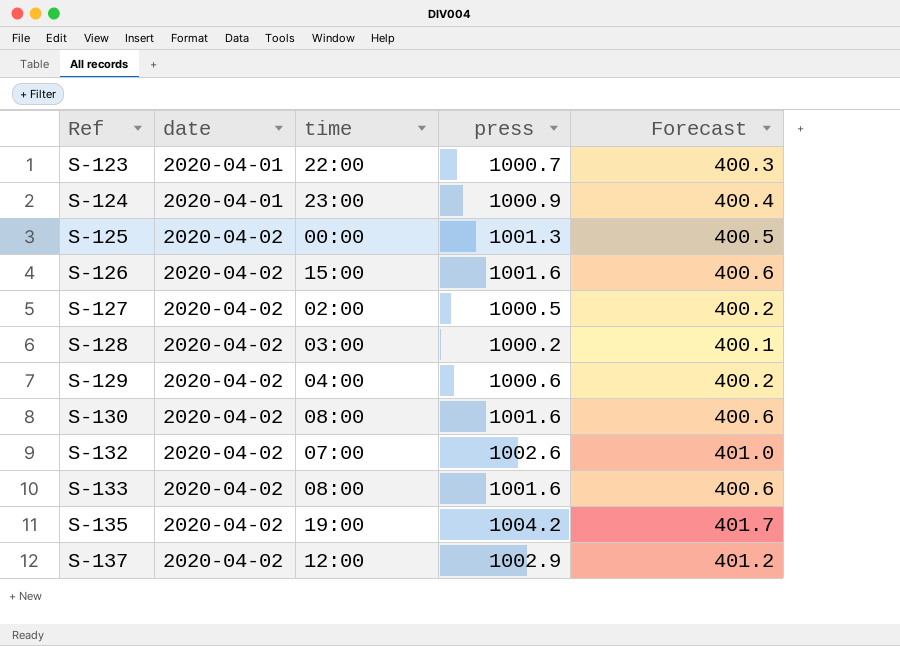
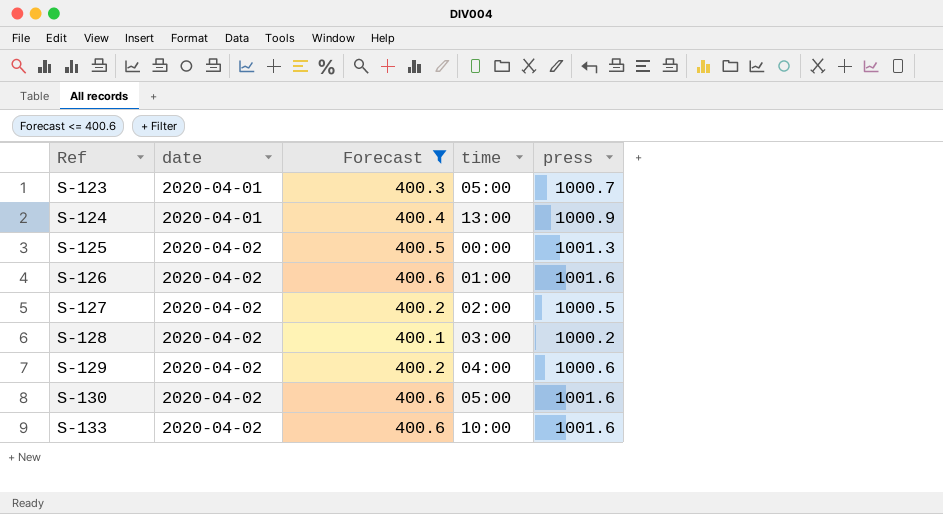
filter: none -> Forecast <= 400.6
column Forecast | position: 5 -> 3
S-123 | time: 22:00 -> 05:00
S-124 | time: 23:00 -> 13:00
S-126 | time: 15:00 -> 01:00
S-130 | time: 08:00 -> 05:00
S-133 | time: 08:00 -> 10:00

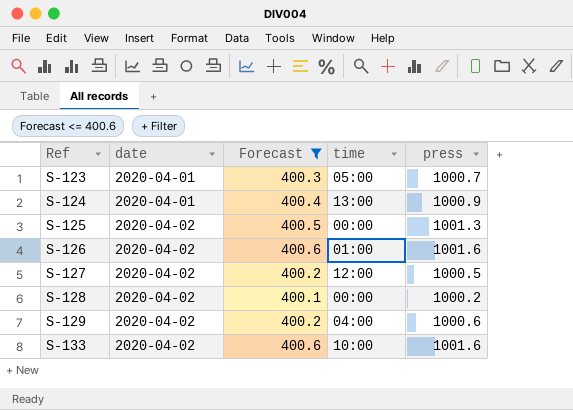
row S-130: 2020-04-02 | 400.6 | 05:00 | 1001.6 -> none
S-127 | time: 02:00 -> 12:00
S-128 | time: 03:00 -> 00:00

